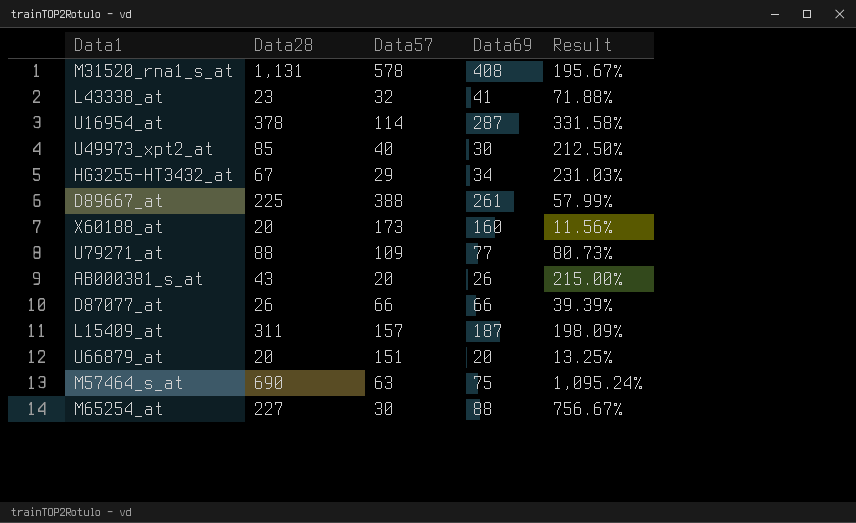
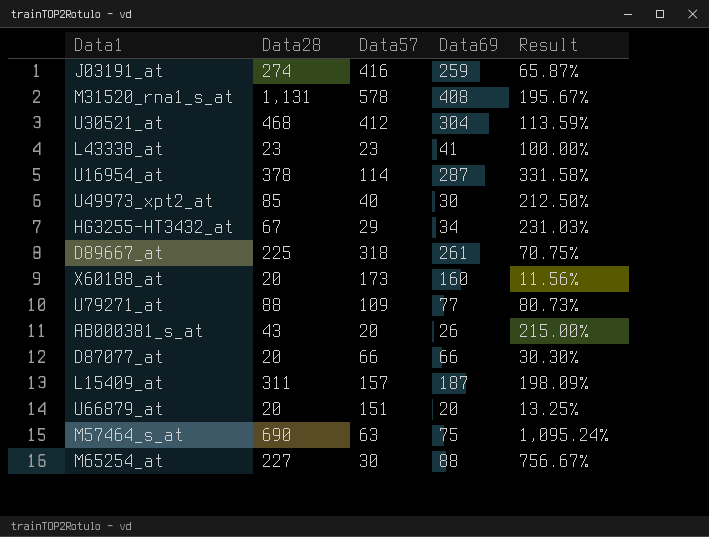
row J03191_at: none -> 274 | 416 | 259 | 65.87%
row U30521_at: none -> 468 | 412 | 304 | 113.59%
L43338_at | Data57: 32 -> 23
L43338_at | Result: 71.88% -> 100.00%
D89667_at | Data57: 388 -> 318
D89667_at | Result: 57.99% -> 70.75%
D87077_at | Data28: 26 -> 20
D87077_at | Result: 39.39% -> 30.30%

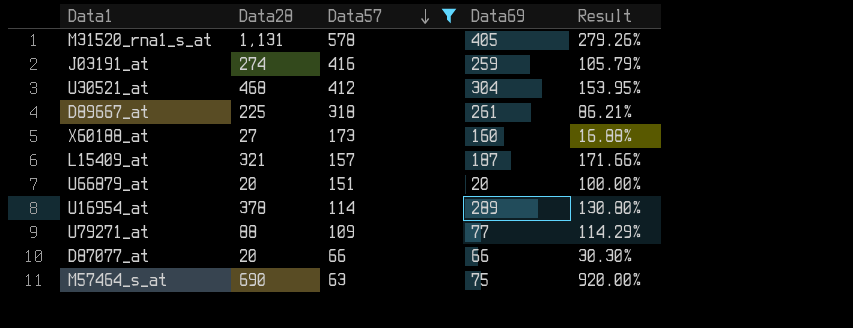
filter: none -> Data57 >= 63
row order: none -> Data57 descending
column Result | formula: [Data28] / [Data57] -> [Data28] / [Data69]
M31520_rna1_s_at | Data69: 408 -> 405
X60188_at | Data28: 20 -> 27
L15409_at | Data28: 311 -> 321
U16954_at | Data69: 287 -> 289

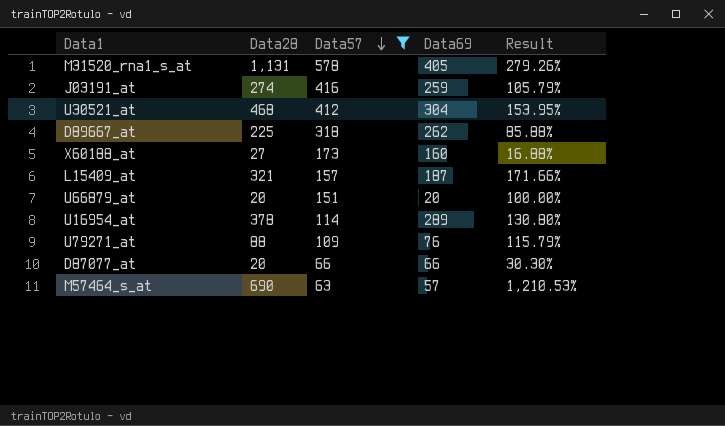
D89667_at | Data69: 261 -> 262
D89667_at | Result: 86.21% -> 85.88%
U79271_at | Data69: 77 -> 76
U79271_at | Result: 114.29% -> 115.79%
M57464_s_at | Data69: 75 -> 57
M57464_s_at | Result: 920.00% -> 1,210.53%

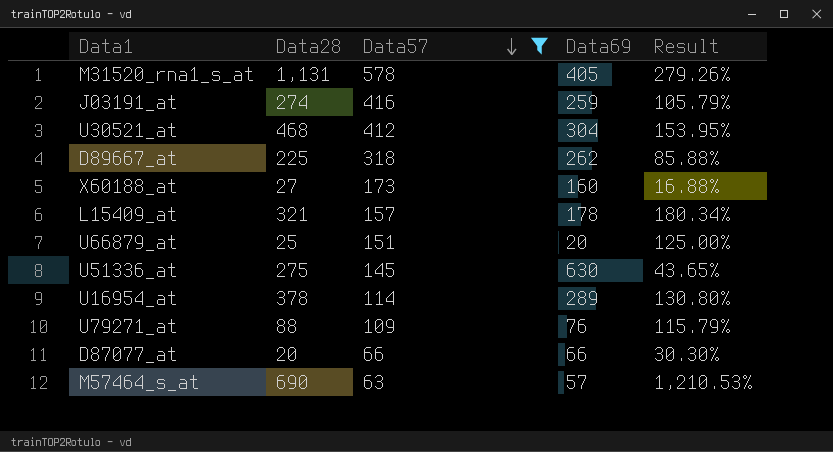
L15409_at | Data69: 187 -> 178
L15409_at | Result: 171.66% -> 180.34%
U66879_at | Data28: 20 -> 25
U66879_at | Result: 100.00% -> 125.00%
row U51336_at: none -> 275 | 145 | 630 | 43.65%

